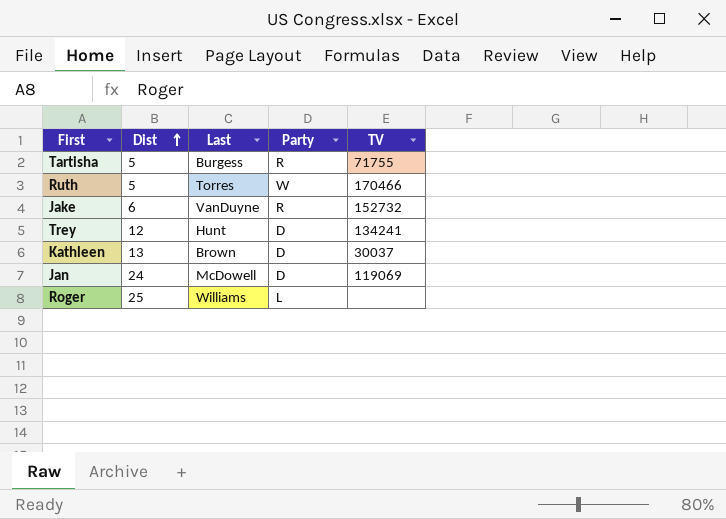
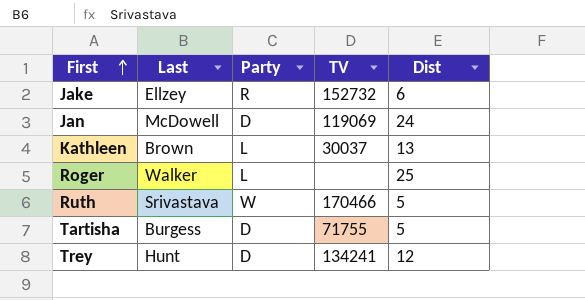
row order: Dist ascending -> First ascending
column Dist | position: 2 -> 5
Jake | Last: VanDuyne -> Ellzey
Kathleen | Party: D -> L
Roger | Last: Williams -> Walker
Ruth | Last: Torres -> Srivastava
Tartisha | Party: R -> D

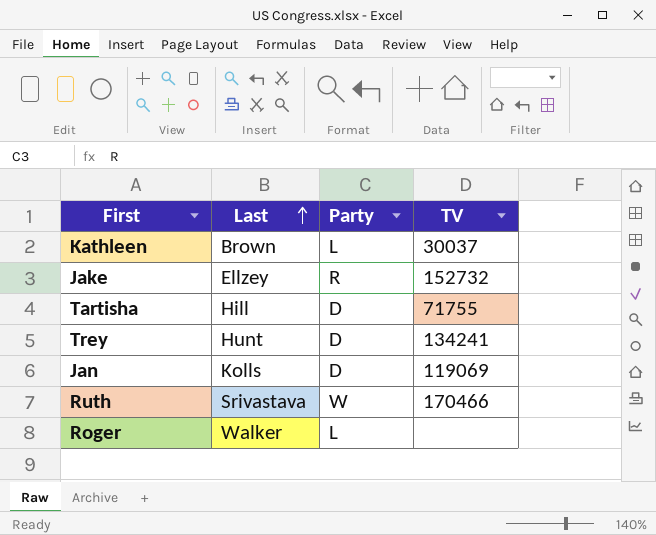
row order: First ascending -> Last ascending
column Dist | position: 5 -> none
Tartisha | Last: Burgess -> Hill
Jan | Last: McDowell -> Kolls

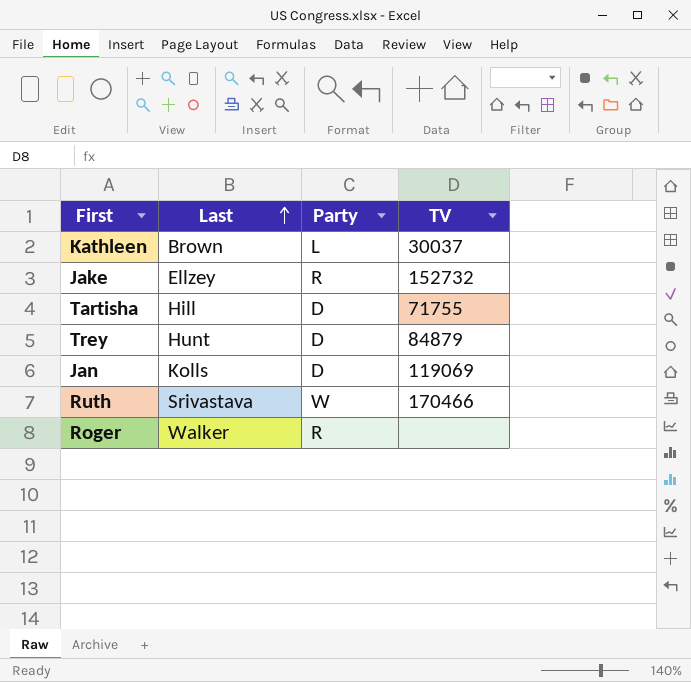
Trey | TV: 134241 -> 84879
Roger | Party: L -> R

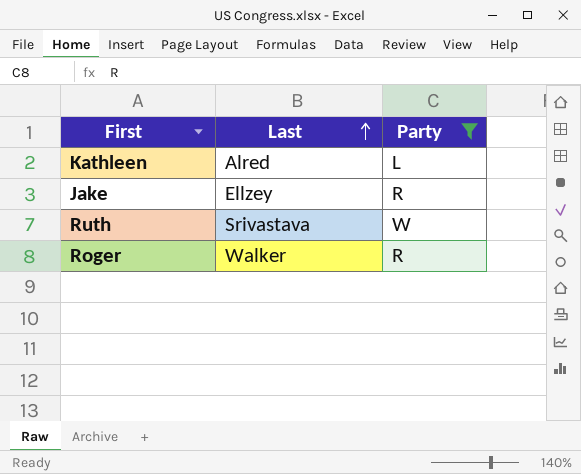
filter: none -> Party != D
column TV | position: 4 -> none
Kathleen | Last: Brown -> Alred

